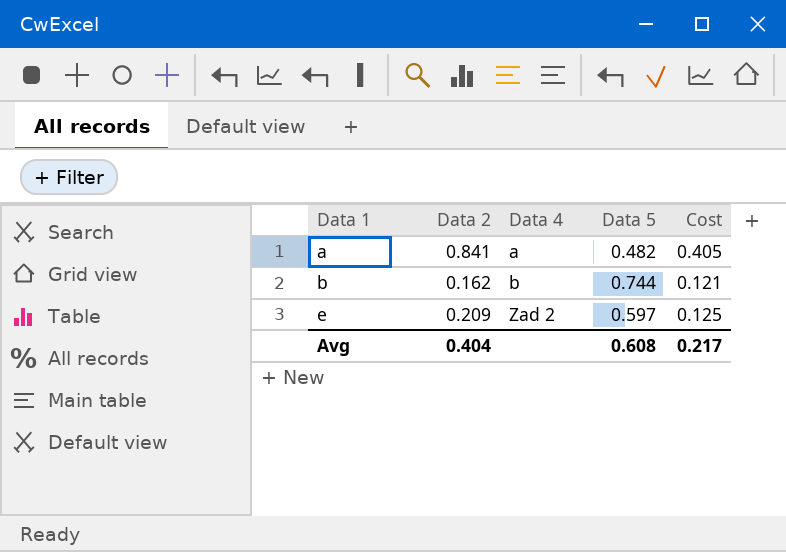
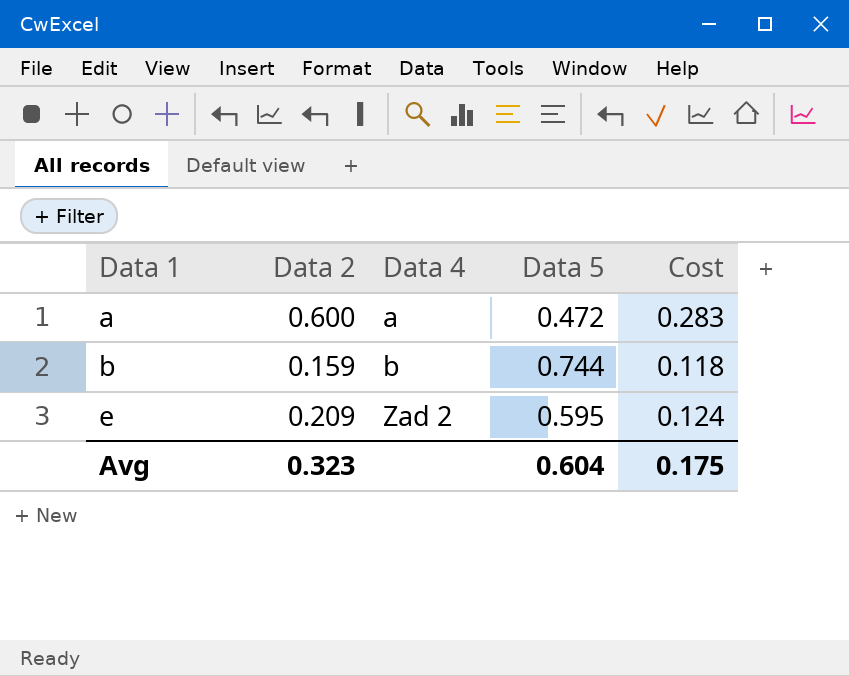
a | Data 2: 0.841 -> 0.600
a | Data 5: 0.482 -> 0.472
a | Cost: 0.405 -> 0.283
b | Data 2: 0.162 -> 0.159
b | Cost: 0.121 -> 0.118
e | Data 5: 0.597 -> 0.595
e | Cost: 0.125 -> 0.124
Avg | Data 2: 0.404 -> 0.323
Avg | Data 5: 0.608 -> 0.604
Avg | Cost: 0.217 -> 0.175

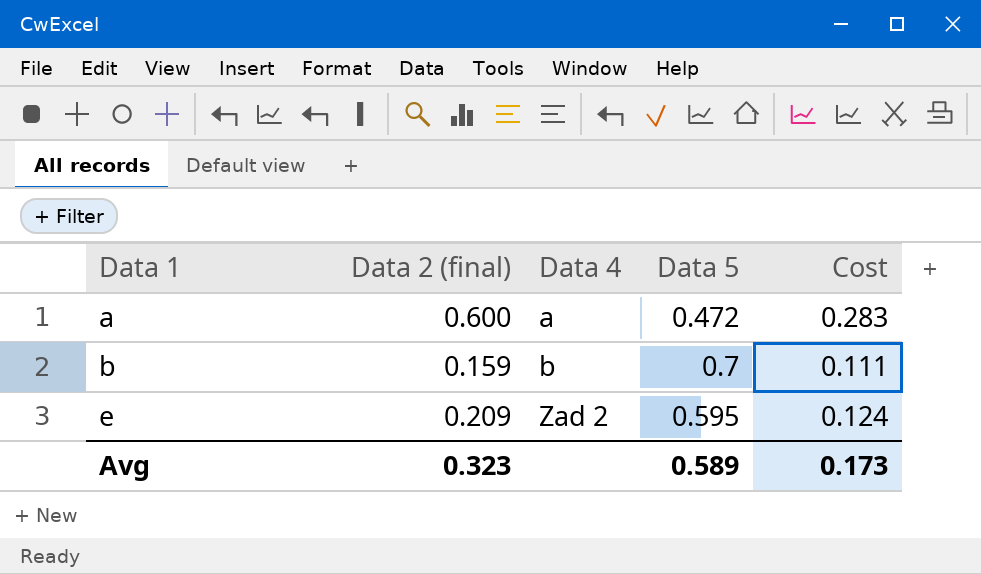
column name: Data 2 -> Data 2 (final)
b | Data 5: 0.744 -> 0.7
b | Cost: 0.118 -> 0.111
Avg | Data 5: 0.604 -> 0.589
Avg | Cost: 0.175 -> 0.173

